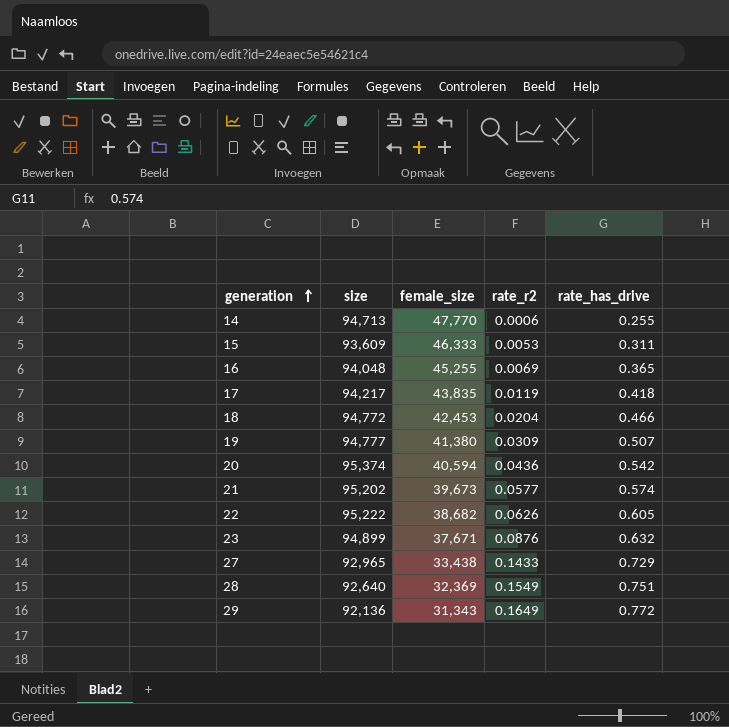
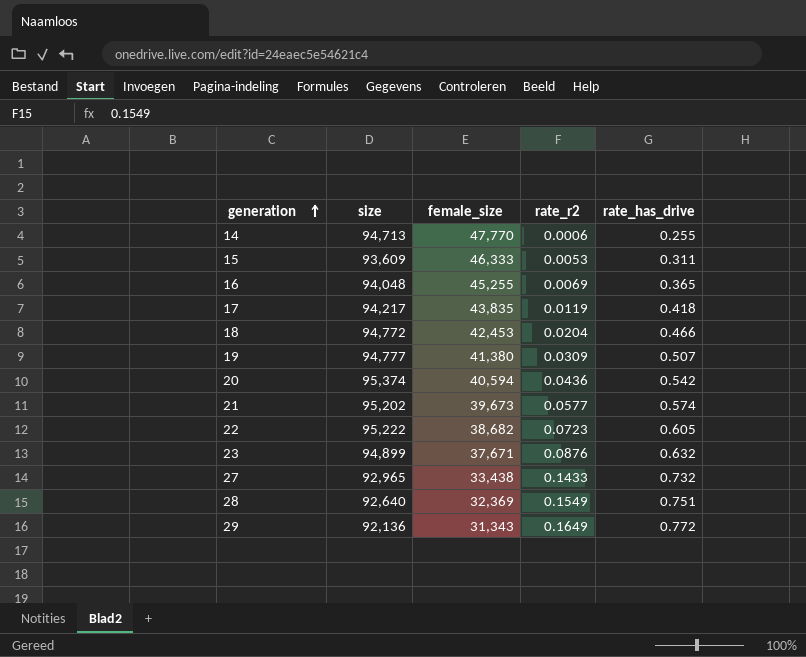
22 | rate_r2: 0.0626 -> 0.0723
27 | rate_has_drive: 0.729 -> 0.732

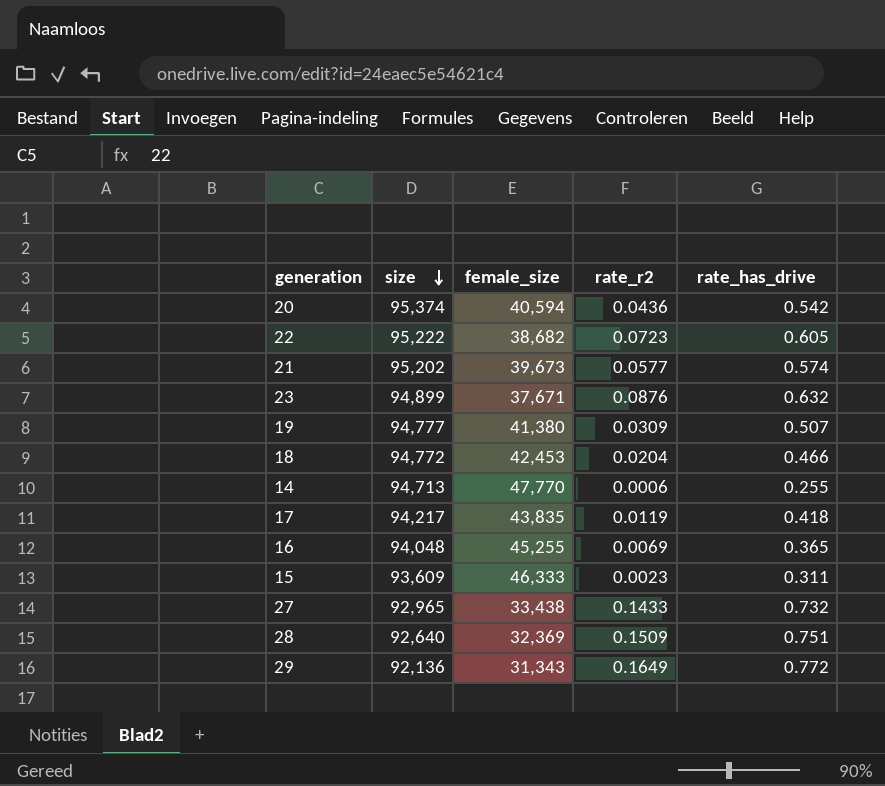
row order: generation ascending -> size descending
15 | rate_r2: 0.0053 -> 0.0023
28 | rate_r2: 0.1549 -> 0.1509

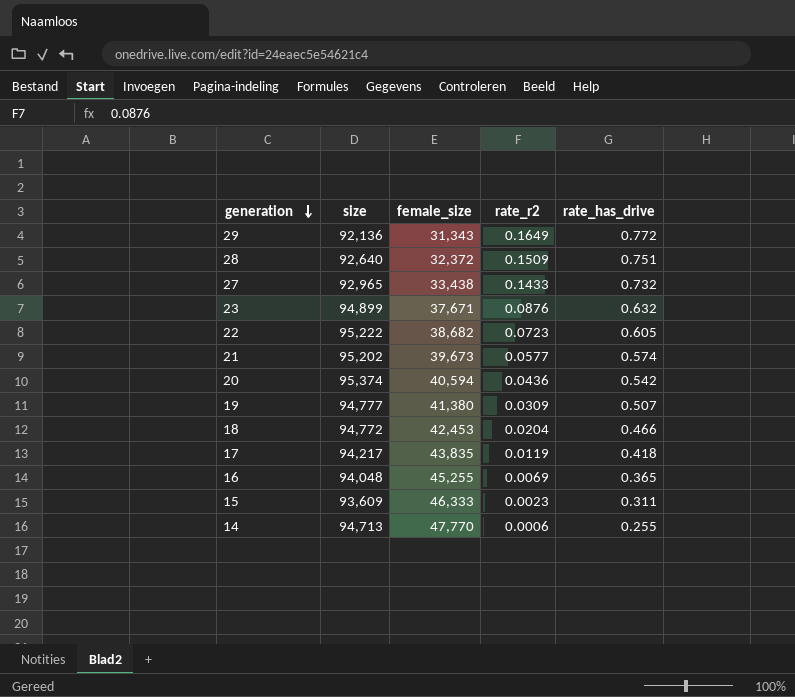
row order: size descending -> generation descending
28 | female_size: 32,369 -> 32,372

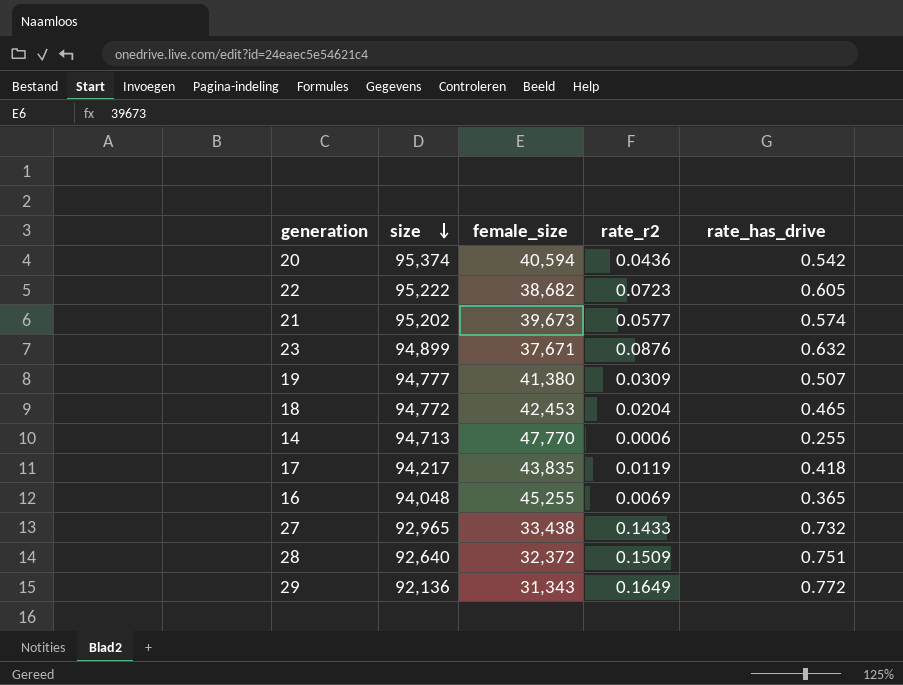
row order: generation descending -> size descending
row 15: 93,609 | 46,333 | 0.0023 | 0.311 -> none
18 | rate_has_drive: 0.466 -> 0.465

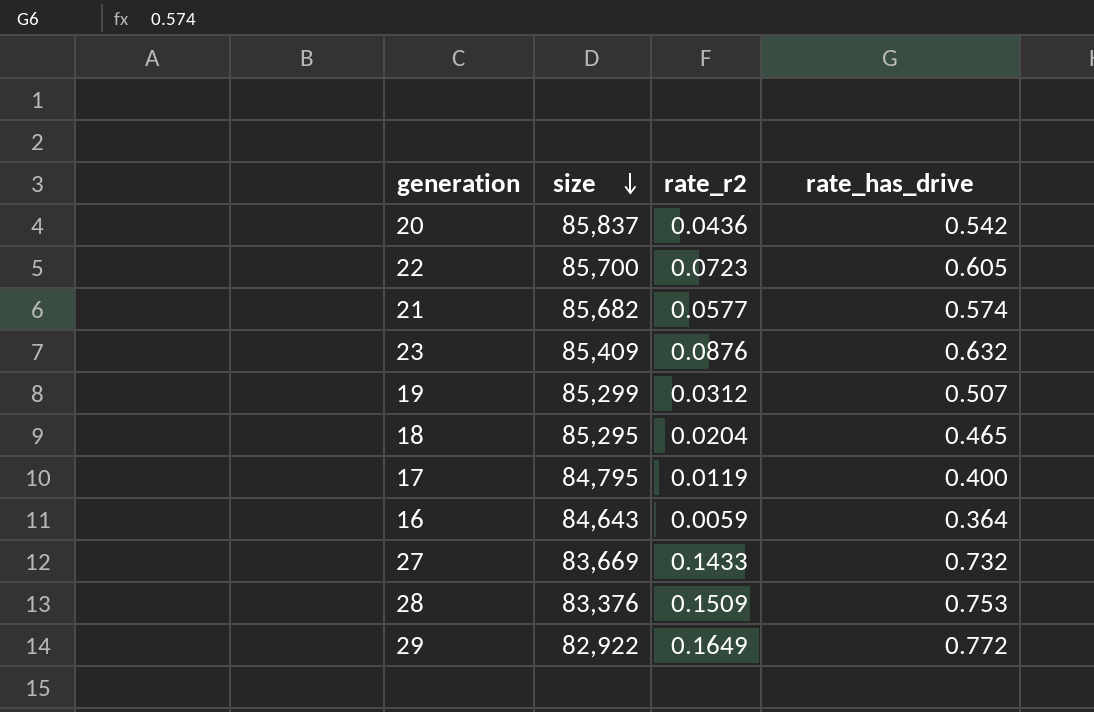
column female_size | position: 3 -> none
row 14: 94,713 | 47,770 | 0.0006 | 0.255 -> none
20 | size: 95,374 -> 85,837
22 | size: 95,222 -> 85,700
21 | size: 95,202 -> 85,682
23 | size: 94,899 -> 85,409
19 | size: 94,777 -> 85,299
19 | rate_r2: 0.0309 -> 0.0312
18 | size: 94,772 -> 85,295
17 | size: 94,217 -> 84,795
17 | rate_has_drive: 0.418 -> 0.400
16 | size: 94,048 -> 84,643
16 | rate_r2: 0.0069 -> 0.0059
16 | rate_has_drive: 0.365 -> 0.364
27 | size: 92,965 -> 83,669
28 | size: 92,640 -> 83,376
28 | rate_has_drive: 0.751 -> 0.753
29 | size: 92,136 -> 82,922

